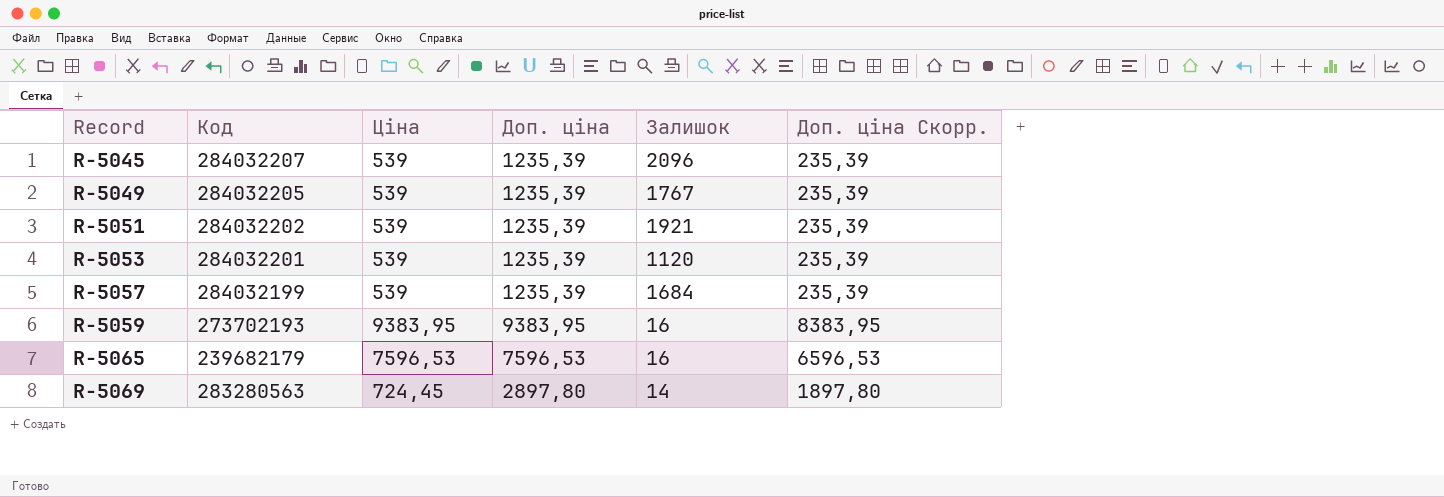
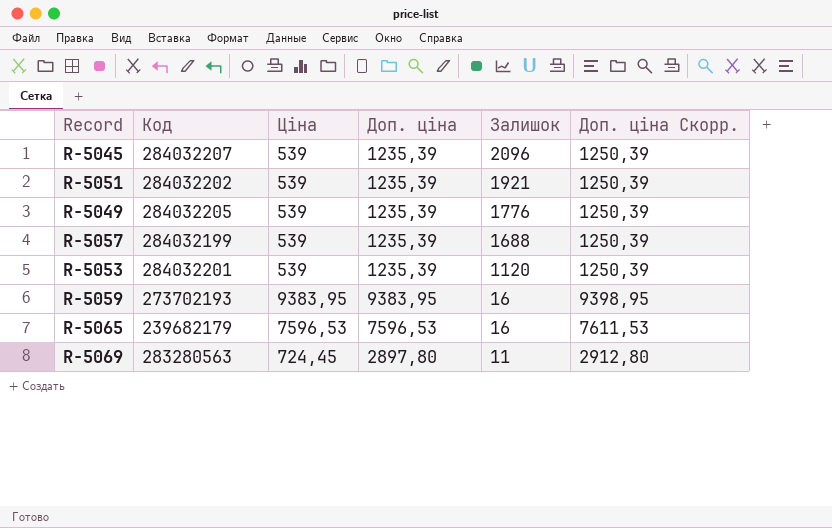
row order: Record ascending -> Залишок descending
column Доп. ціна Скорр. | formula: [Доп. ціна] - 1000 -> [Доп. ціна] + 15
R-5049 | Залишок: 1767 -> 1776
R-5057 | Залишок: 1684 -> 1688
R-5069 | Залишок: 14 -> 11

